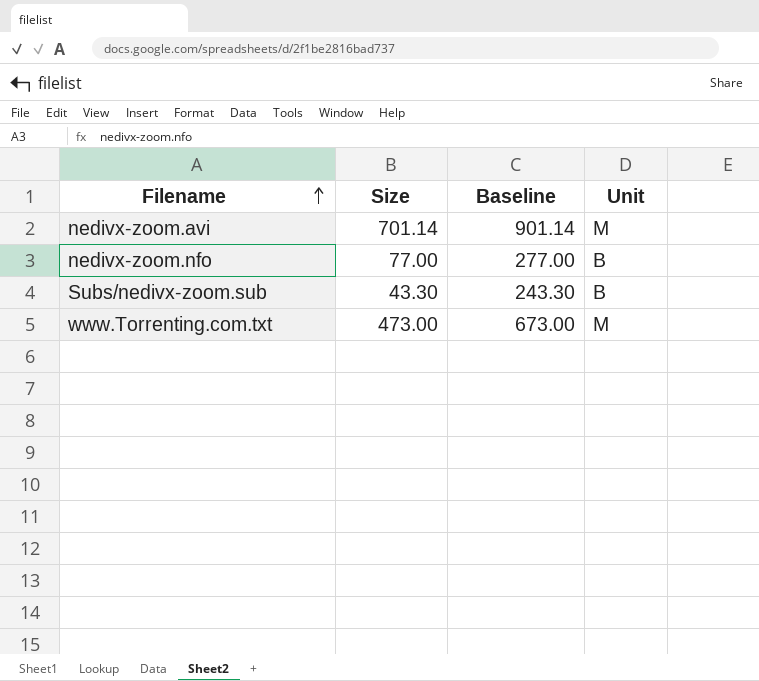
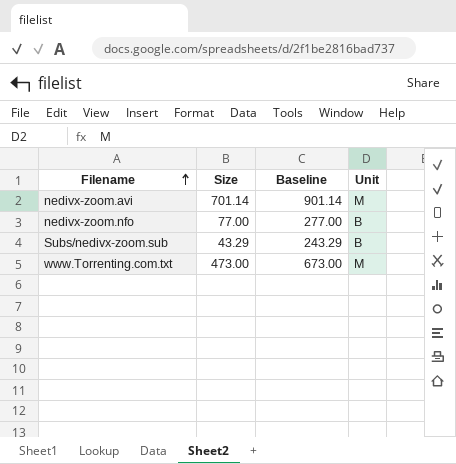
Subs/nedivx-zoom.sub | Size: 43.30 -> 43.29
Subs/nedivx-zoom.sub | Baseline: 243.30 -> 243.29

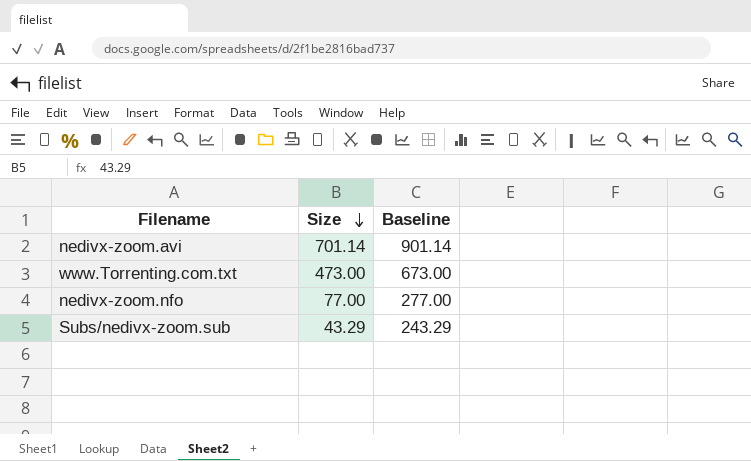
row order: Filename ascending -> Size descending
column Unit | position: 4 -> none

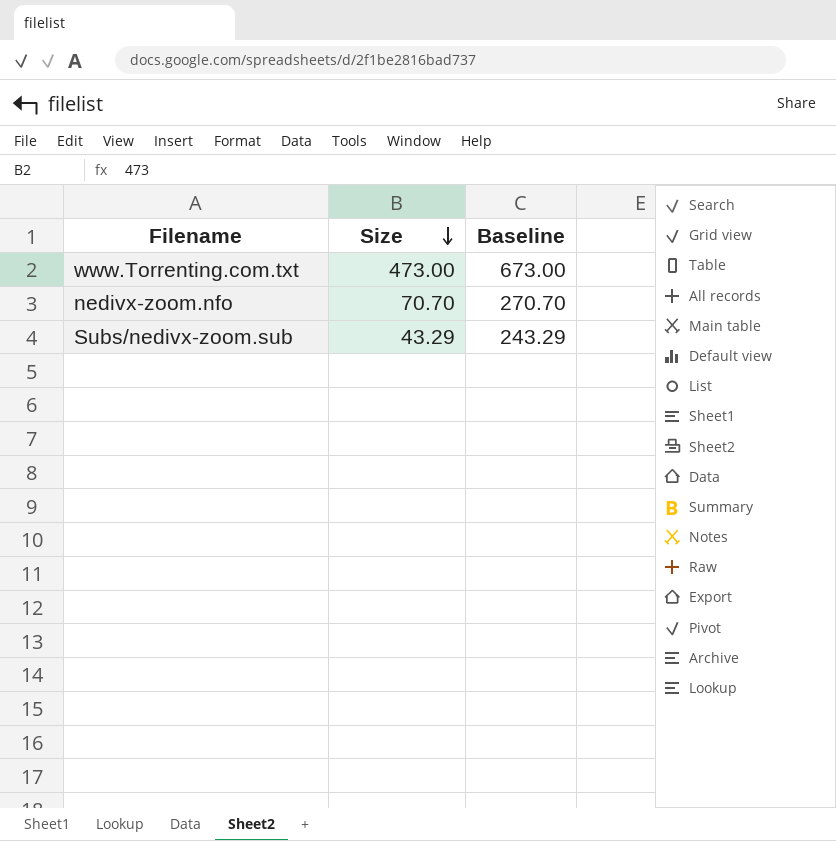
row nedivx-zoom.avi: 701.14 | 901.14 -> none
nedivx-zoom.nfo | Size: 77.00 -> 70.70
nedivx-zoom.nfo | Baseline: 277.00 -> 270.70

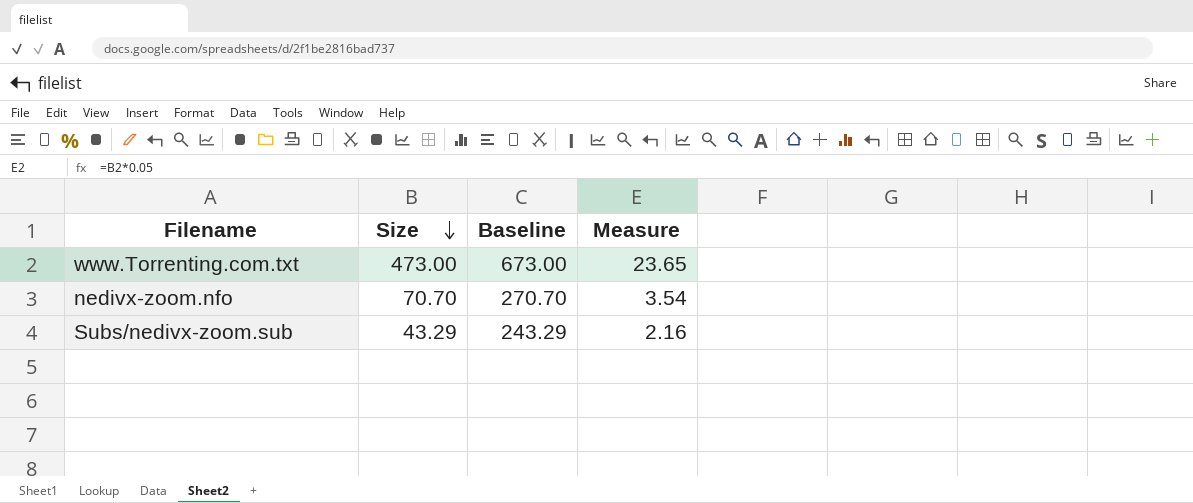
column Measure | formula: none -> [Size] * 0.05

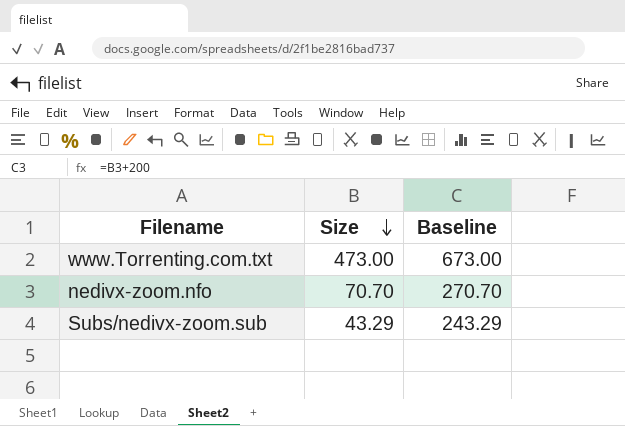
column Measure | formula: [Size] * 0.05 -> none

